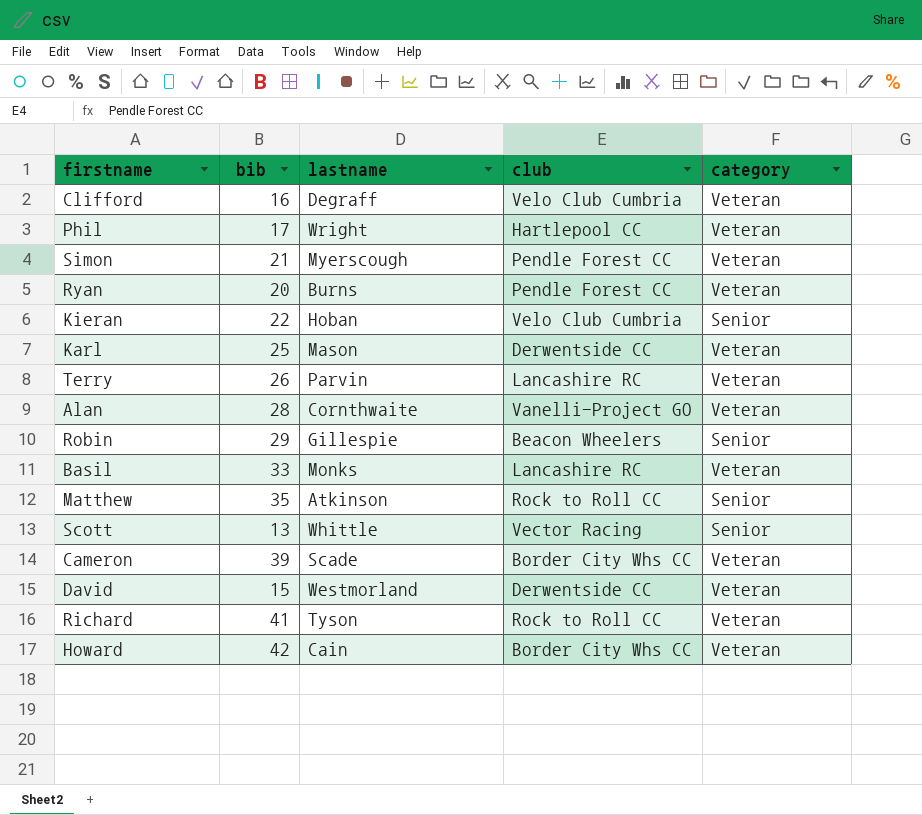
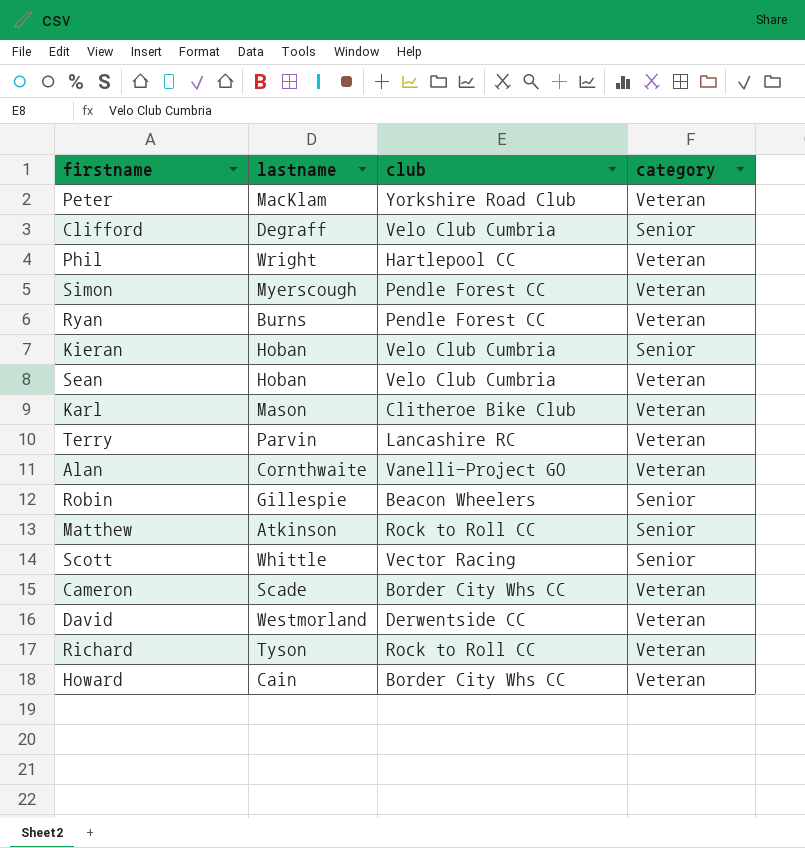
column bib | position: 2 -> none
row Basil: 33 | Monks | Lancashire RC | Veteran -> none
row Peter: none -> MacKlam | Yorkshire Road Club | Veteran
Clifford | category: Veteran -> Senior
row Sean: none -> Hoban | Velo Club Cumbria | Veteran
Karl | club: Derwentside CC -> Clitheroe Bike Club

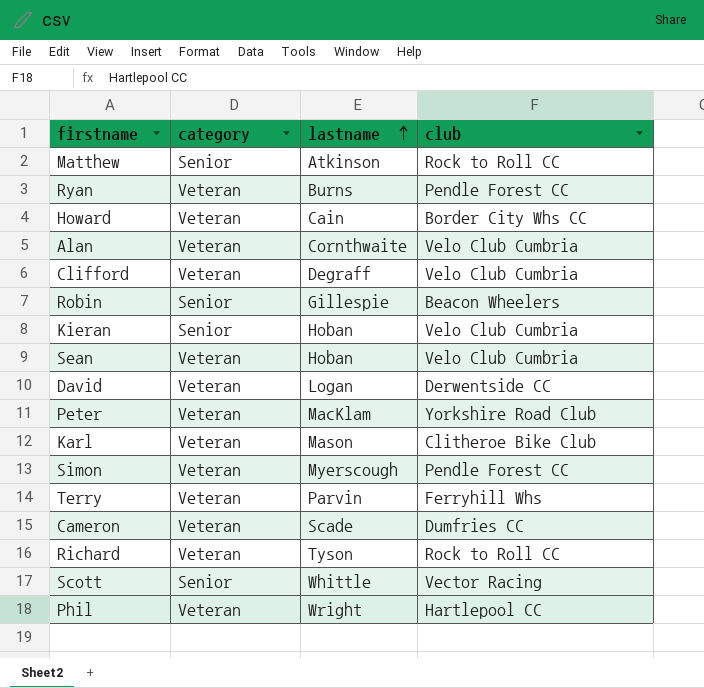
row order: none -> lastname ascending
column category | position: 4 -> 2
Alan | club: Vanelli-Project GO -> Velo Club Cumbria
Clifford | category: Senior -> Veteran
David | lastname: Westmorland -> Logan
Terry | club: Lancashire RC -> Ferryhill Whs
Cameron | club: Border City Whs CC -> Dumfries CC

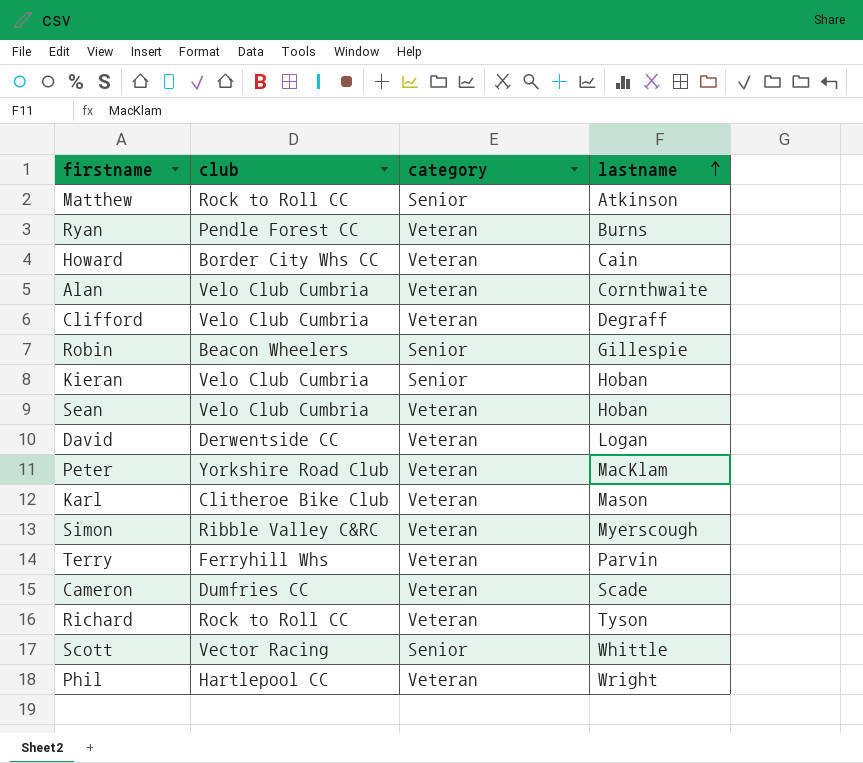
column club | position: 4 -> 2
Simon | club: Pendle Forest CC -> Ribble Valley C&RC

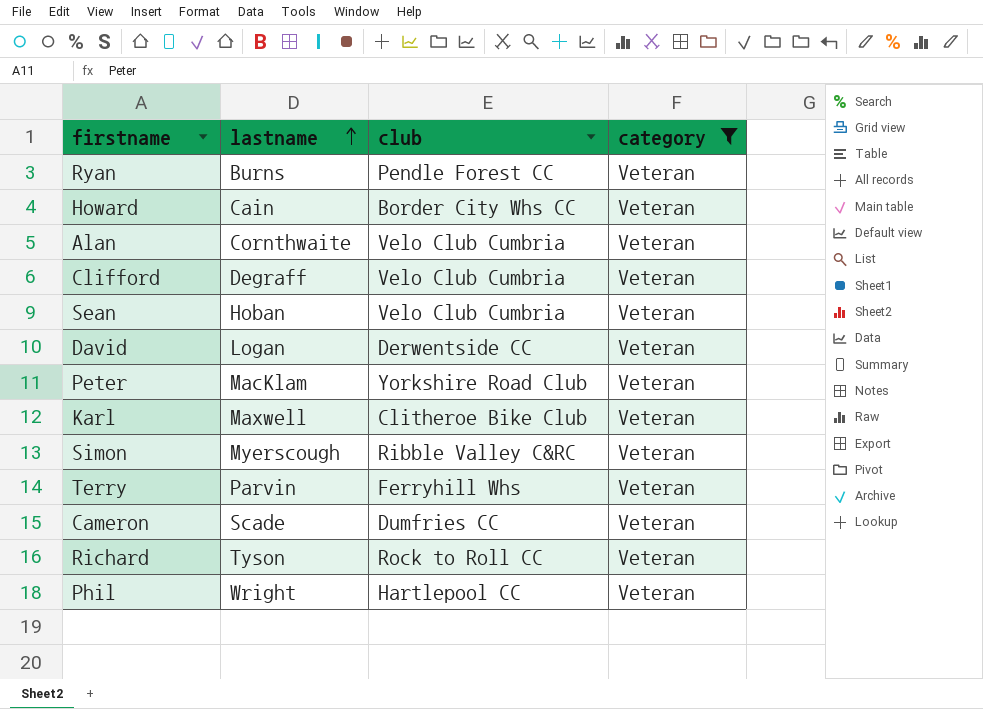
filter: none -> category = Veteran
column lastname | position: 4 -> 2
Karl | lastname: Mason -> Maxwell

